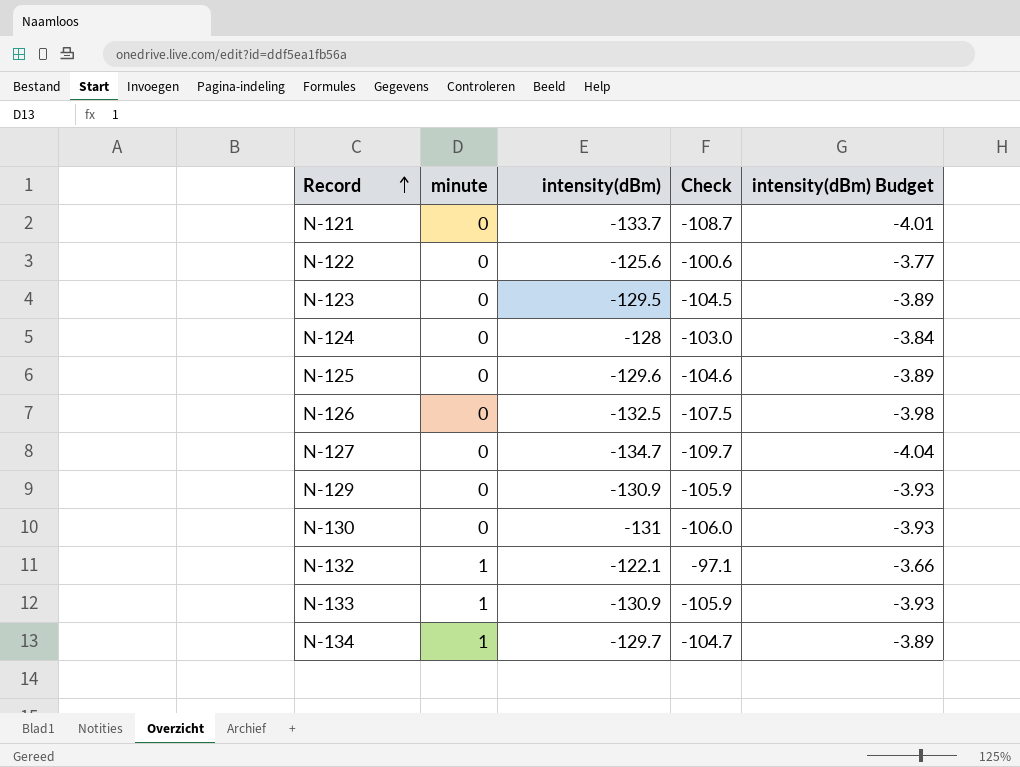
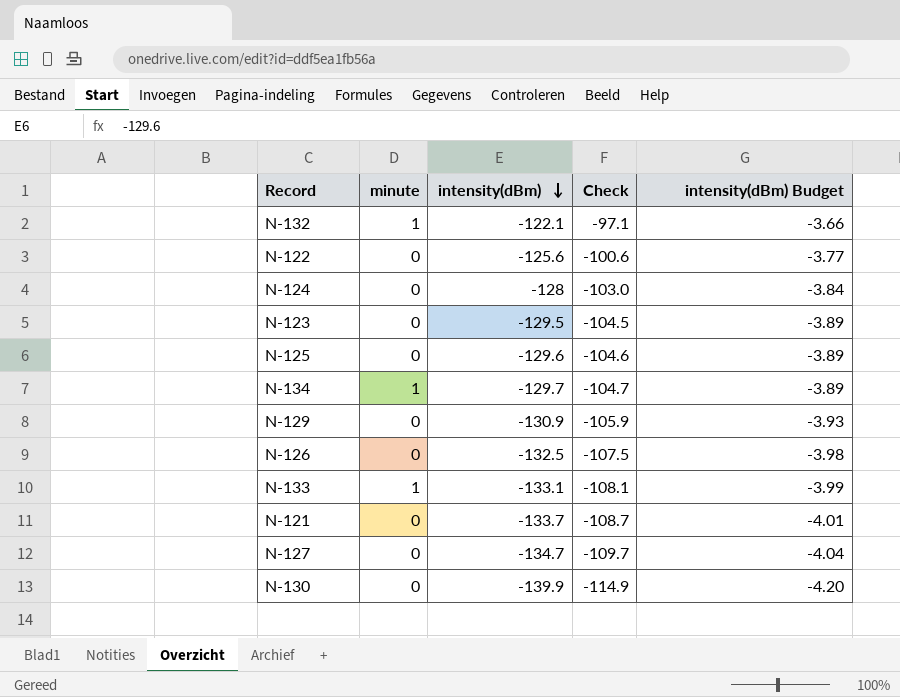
row order: Record ascending -> intensity(dBm) descending
N-133 | intensity(dBm): -130.9 -> -133.1
N-133 | Check: -105.9 -> -108.1
N-133 | intensity(dBm) Budget: -3.93 -> -3.99
N-130 | intensity(dBm): -131 -> -139.9
N-130 | Check: -106.0 -> -114.9
N-130 | intensity(dBm) Budget: -3.93 -> -4.20

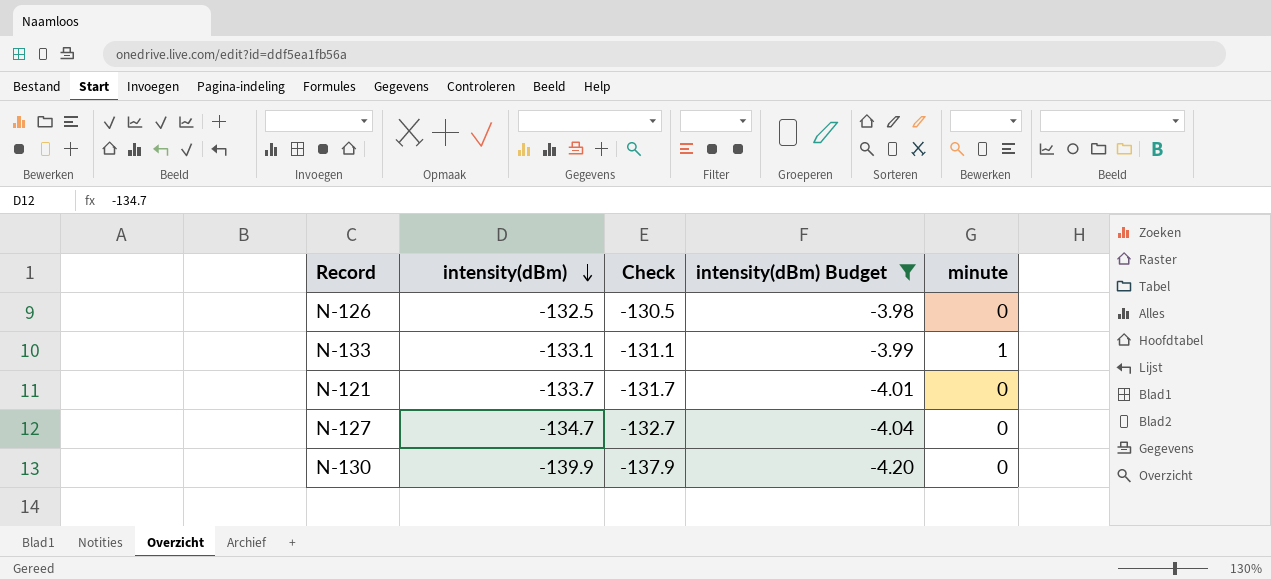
filter: none -> intensity(dBm) Budget <= -3.98
column Check | formula: [intensity(dBm)] + 25 -> [intensity(dBm)] + 2
column minute | position: 2 -> 5

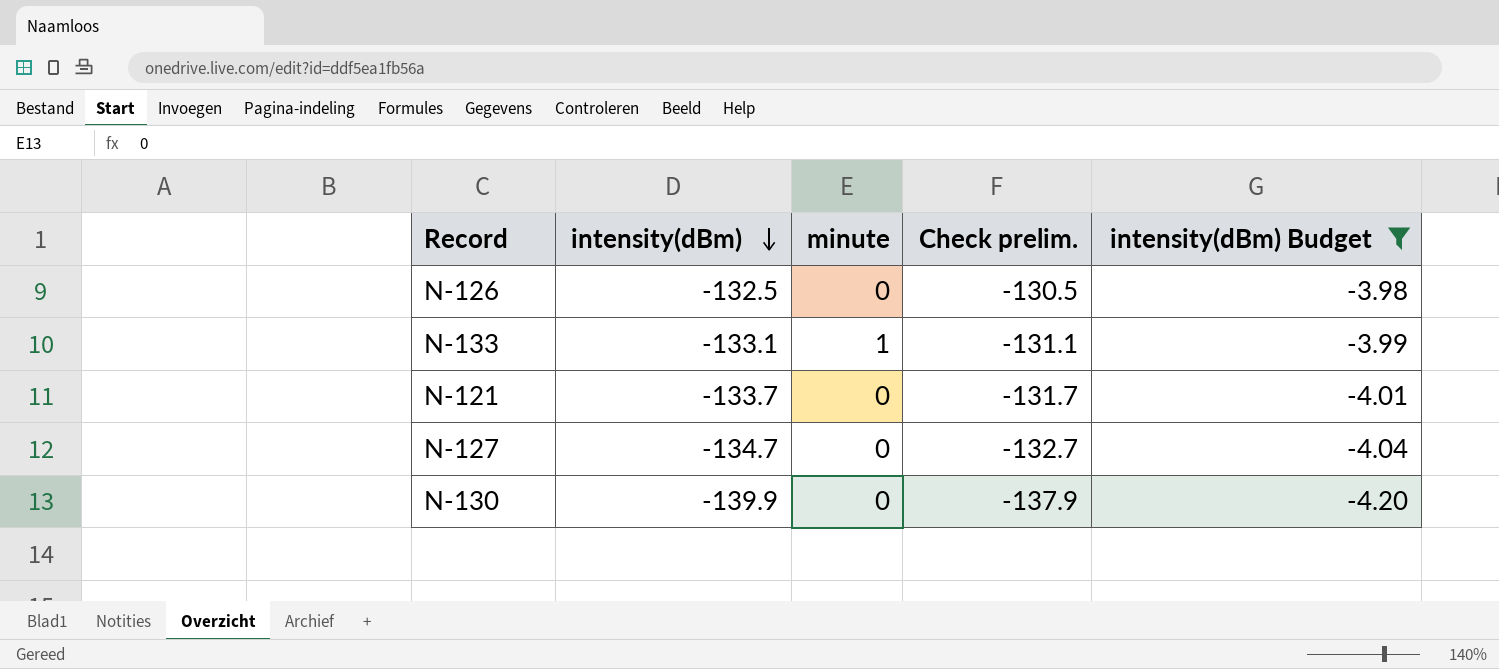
column minute | position: 5 -> 3
column name: Check -> Check prelim.

